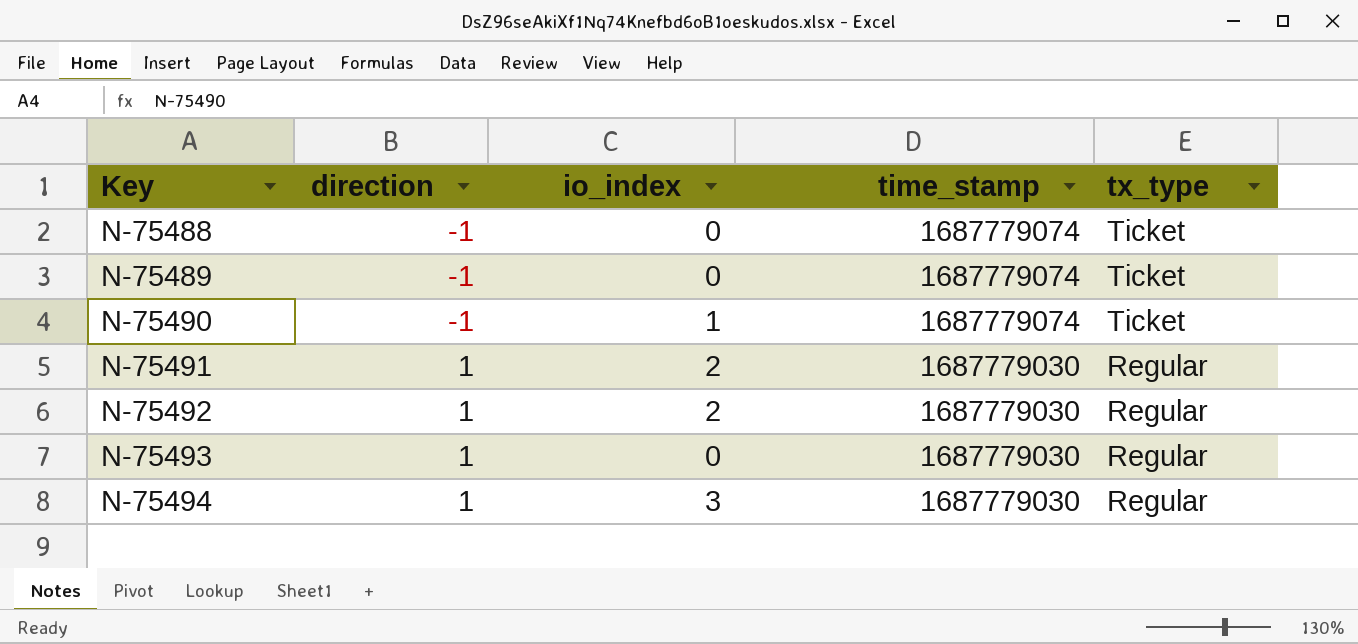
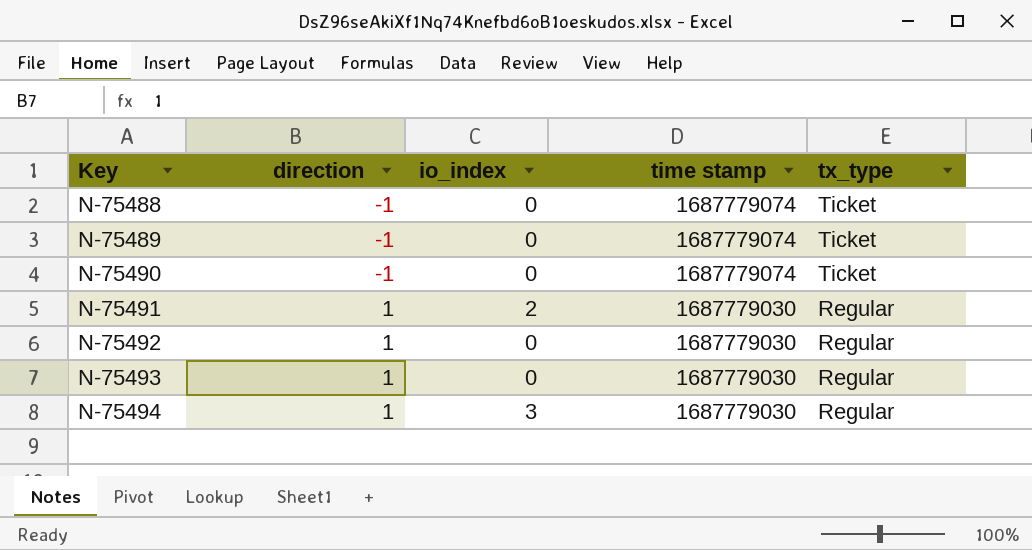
column name: time_stamp -> time stamp
N-75490 | io_index: 1 -> 0
N-75492 | io_index: 2 -> 0

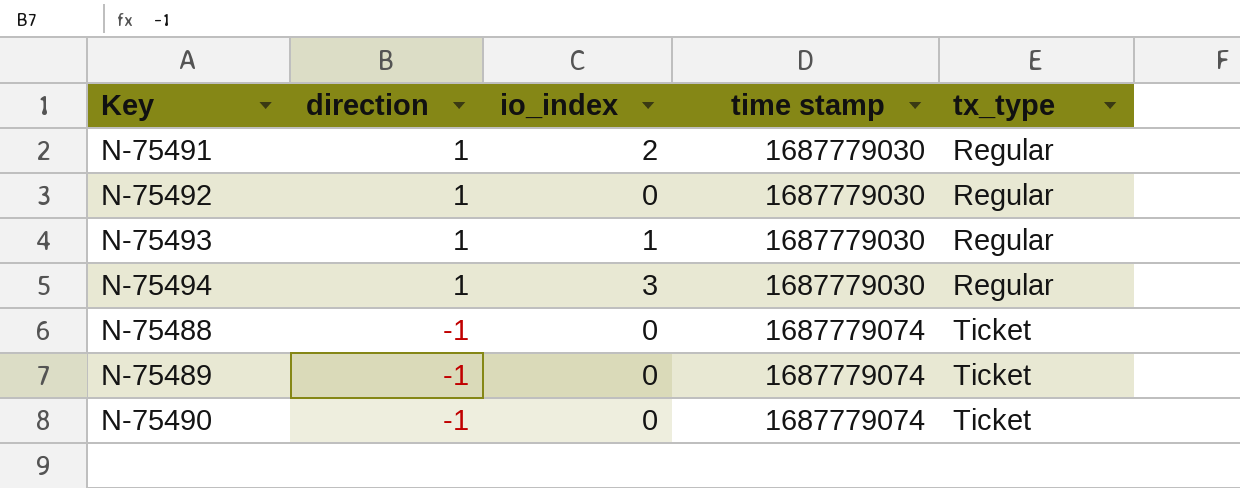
row order: Key ascending -> direction descending
N-75493 | io_index: 0 -> 1

